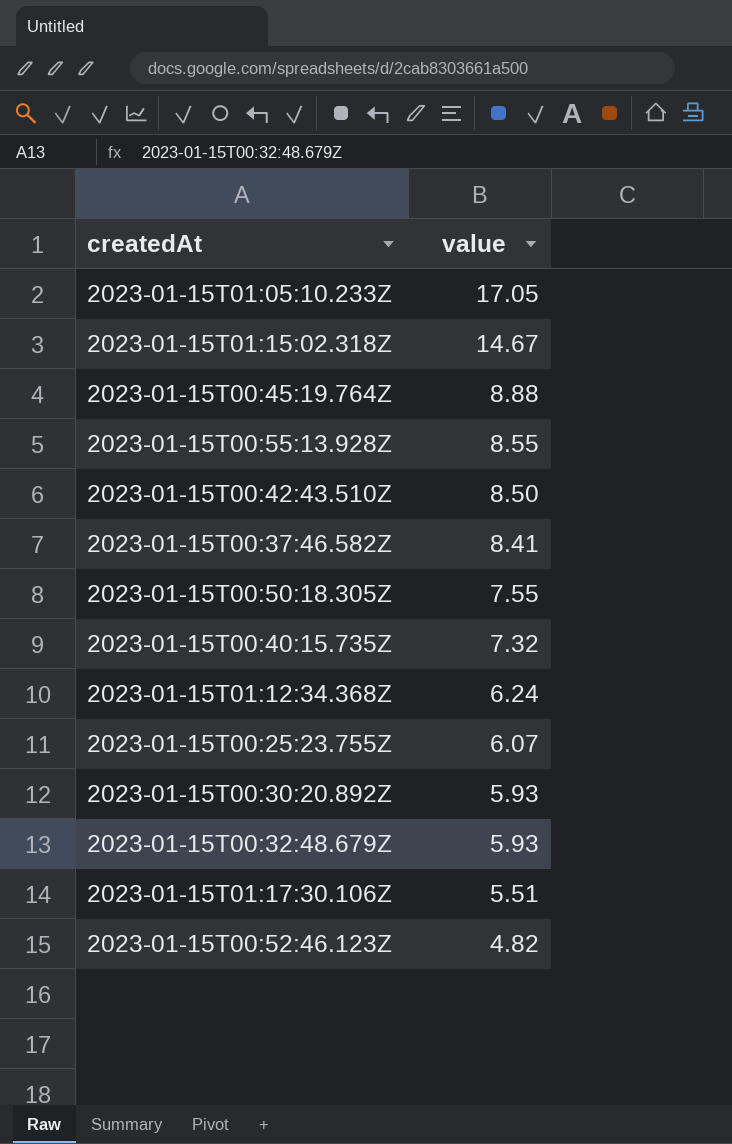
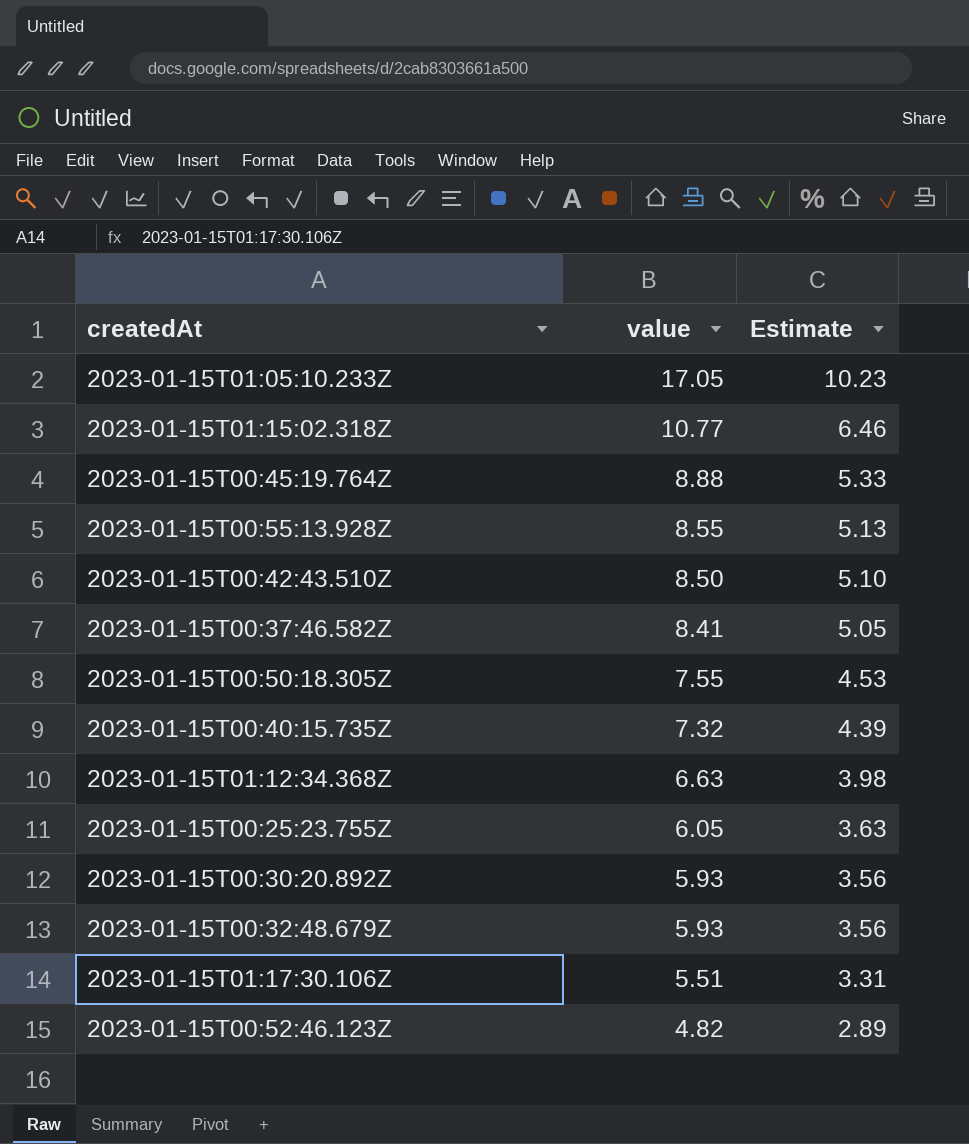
column Estimate | formula: none -> [value] * 0.6
2023-01-15T01:15:02.318Z | value: 14.67 -> 10.77
2023-01-15T01:12:34.368Z | value: 6.24 -> 6.63
2023-01-15T00:25:23.755Z | value: 6.07 -> 6.05

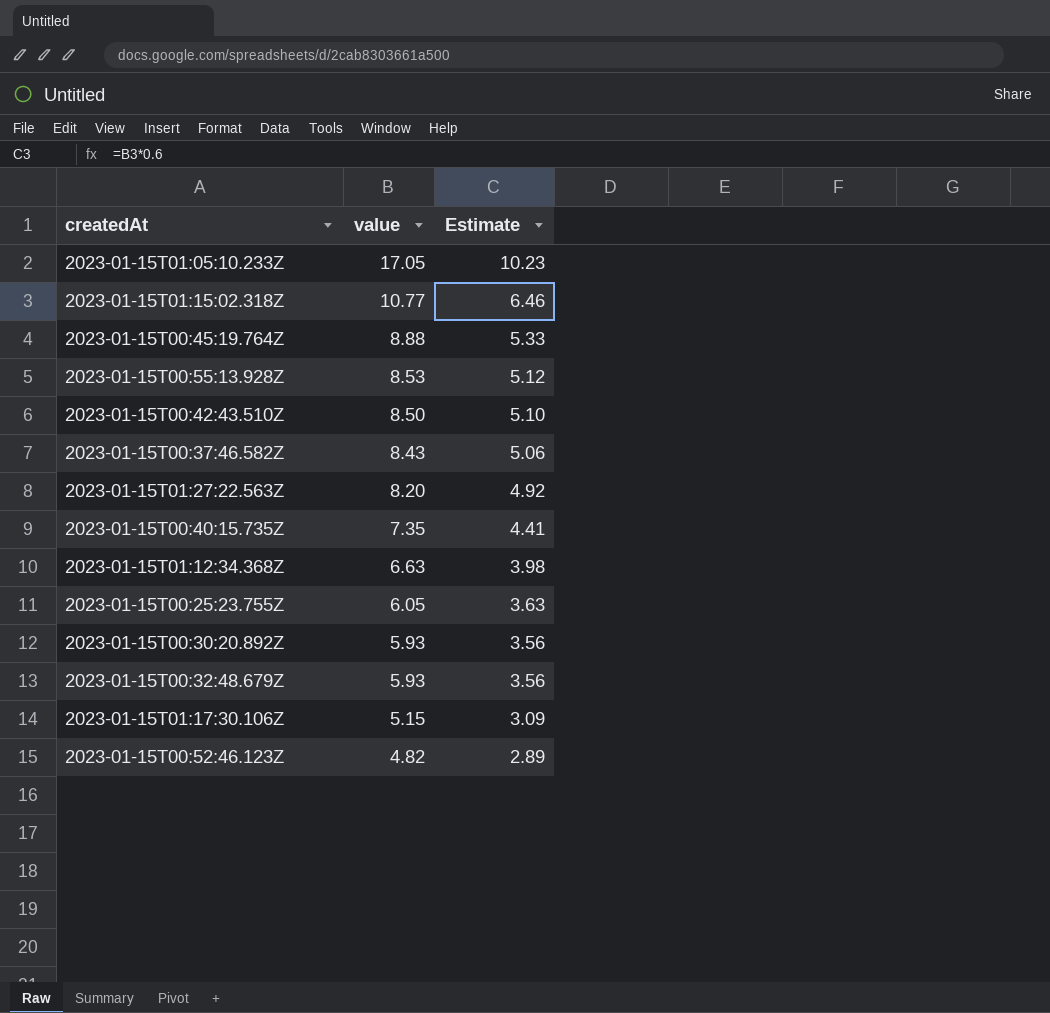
row 2023-01-15T00:50:18.305Z: 7.55 | 4.53 -> none
2023-01-15T00:55:13.928Z | value: 8.55 -> 8.53
2023-01-15T00:55:13.928Z | Estimate: 5.13 -> 5.12
2023-01-15T00:37:46.582Z | value: 8.41 -> 8.43
2023-01-15T00:37:46.582Z | Estimate: 5.05 -> 5.06
row 2023-01-15T01:27:22.563Z: none -> 8.20 | 4.92
2023-01-15T00:40:15.735Z | value: 7.32 -> 7.35
2023-01-15T00:40:15.735Z | Estimate: 4.39 -> 4.41
2023-01-15T01:17:30.106Z | value: 5.51 -> 5.15
2023-01-15T01:17:30.106Z | Estimate: 3.31 -> 3.09

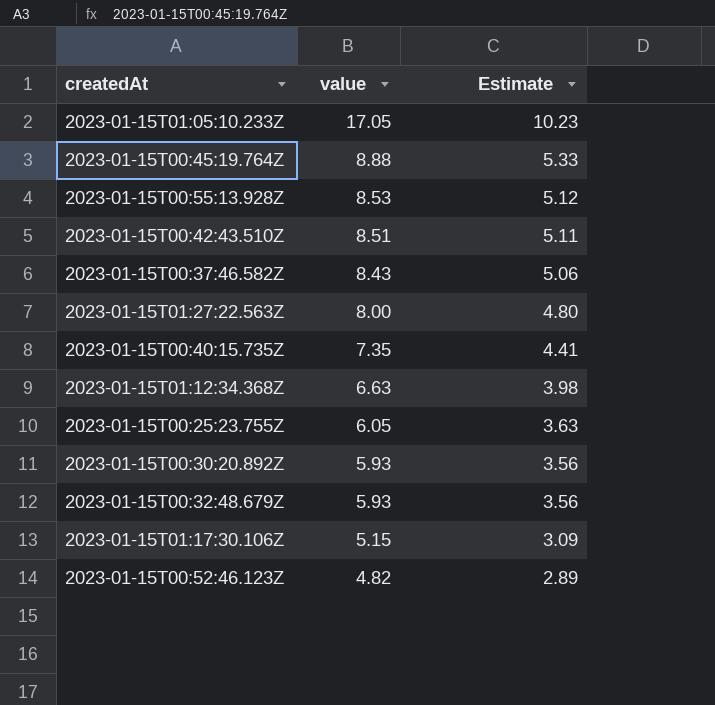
row 2023-01-15T01:15:02.318Z: 10.77 | 6.46 -> none
2023-01-15T00:42:43.510Z | value: 8.50 -> 8.51
2023-01-15T00:42:43.510Z | Estimate: 5.10 -> 5.11
2023-01-15T01:27:22.563Z | value: 8.20 -> 8.00
2023-01-15T01:27:22.563Z | Estimate: 4.92 -> 4.80

